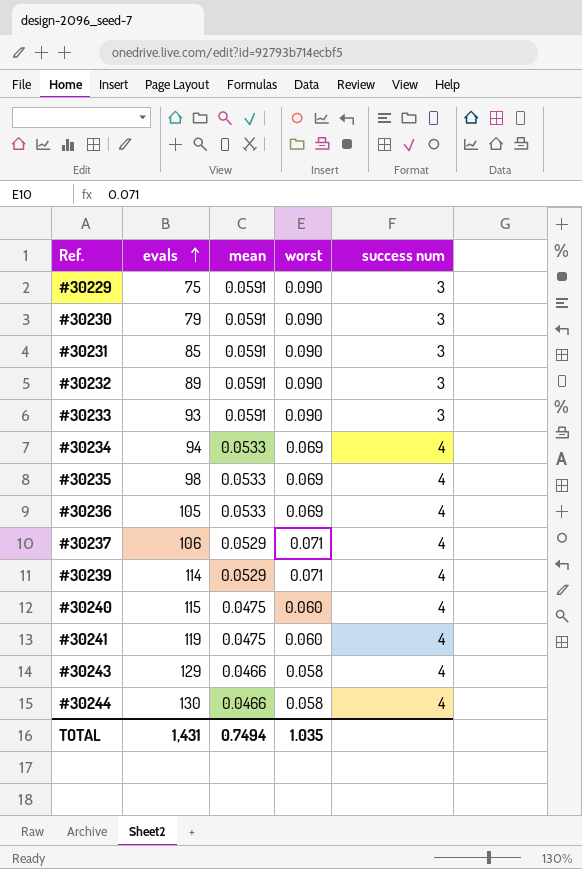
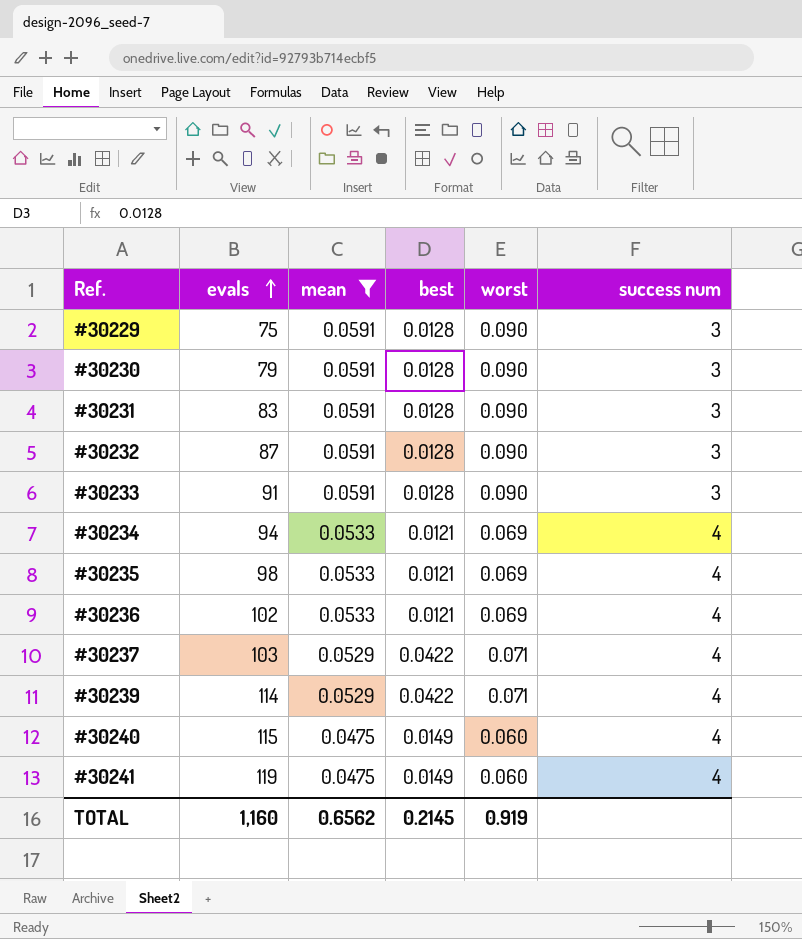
filter: none -> mean != 0.0466
column best | position: none -> 4
#30231 | evals: 85 -> 83
#30232 | evals: 89 -> 87
#30233 | evals: 93 -> 91
#30236 | evals: 105 -> 102
#30237 | evals: 106 -> 103
TOTAL | evals: 1,431 -> 1,160
TOTAL | mean: 0.7494 -> 0.6562
TOTAL | worst: 1.035 -> 0.919

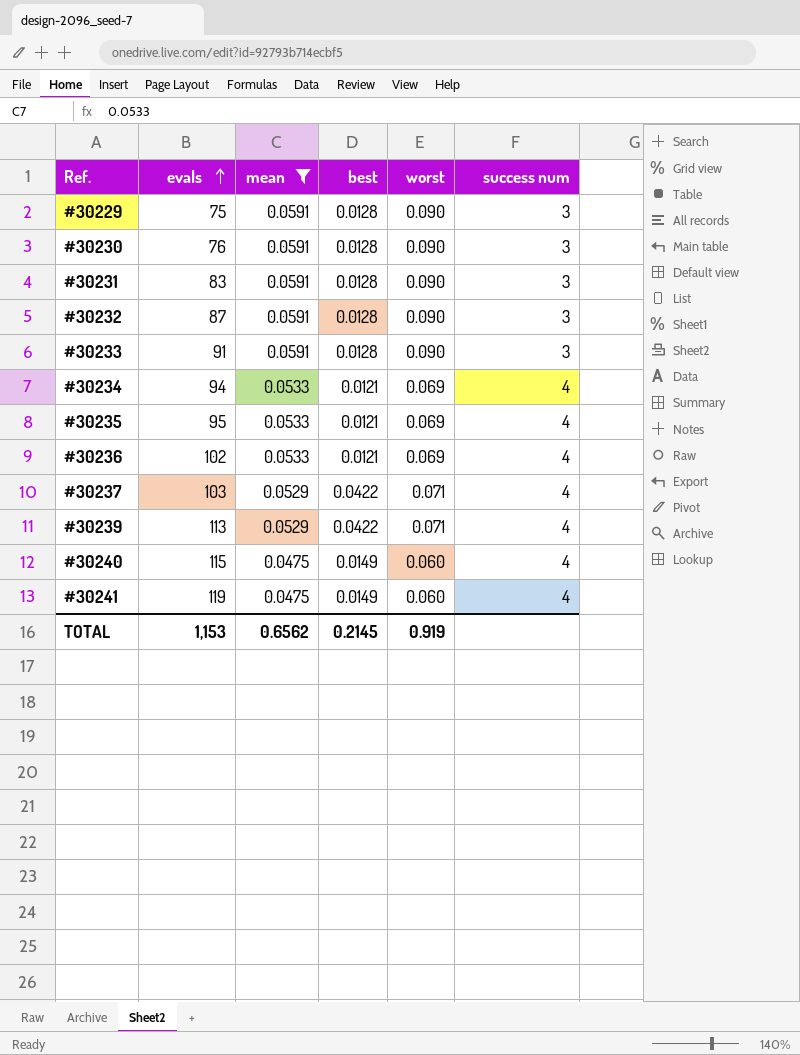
#30230 | evals: 79 -> 76
#30235 | evals: 98 -> 95
#30239 | evals: 114 -> 113
TOTAL | evals: 1,160 -> 1,153

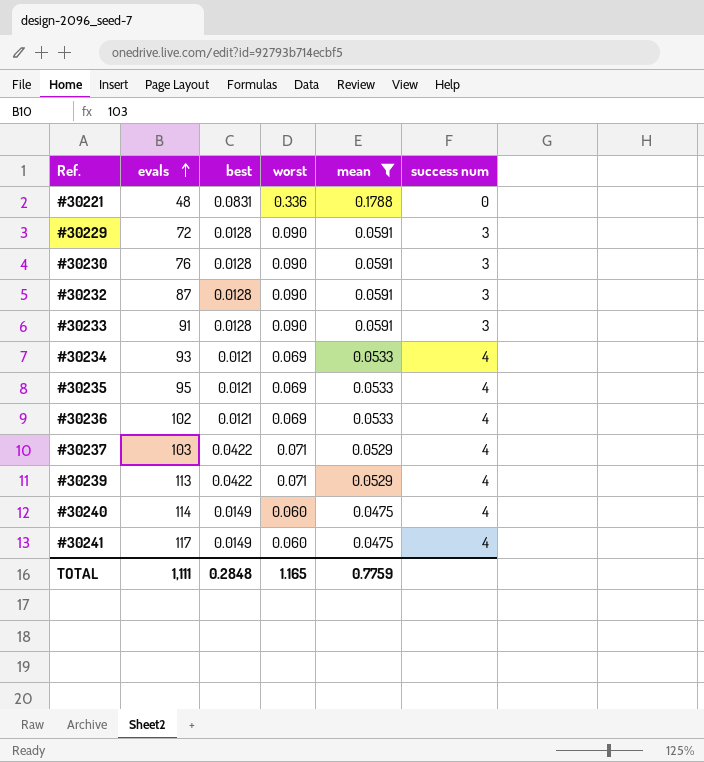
column mean | position: 3 -> 5
row #30231: 83 | 0.0591 | 0.0128 | 0.090 | 3 -> none
row #30221: none -> 48 | 0.0831 | 0.336 | 0.1788 | 0
#30229 | evals: 75 -> 72
#30234 | evals: 94 -> 93
#30240 | evals: 115 -> 114
#30241 | evals: 119 -> 117
TOTAL | evals: 1,153 -> 1,111
TOTAL | best: 0.2145 -> 0.2848
TOTAL | worst: 0.919 -> 1.165
TOTAL | mean: 0.6562 -> 0.7759

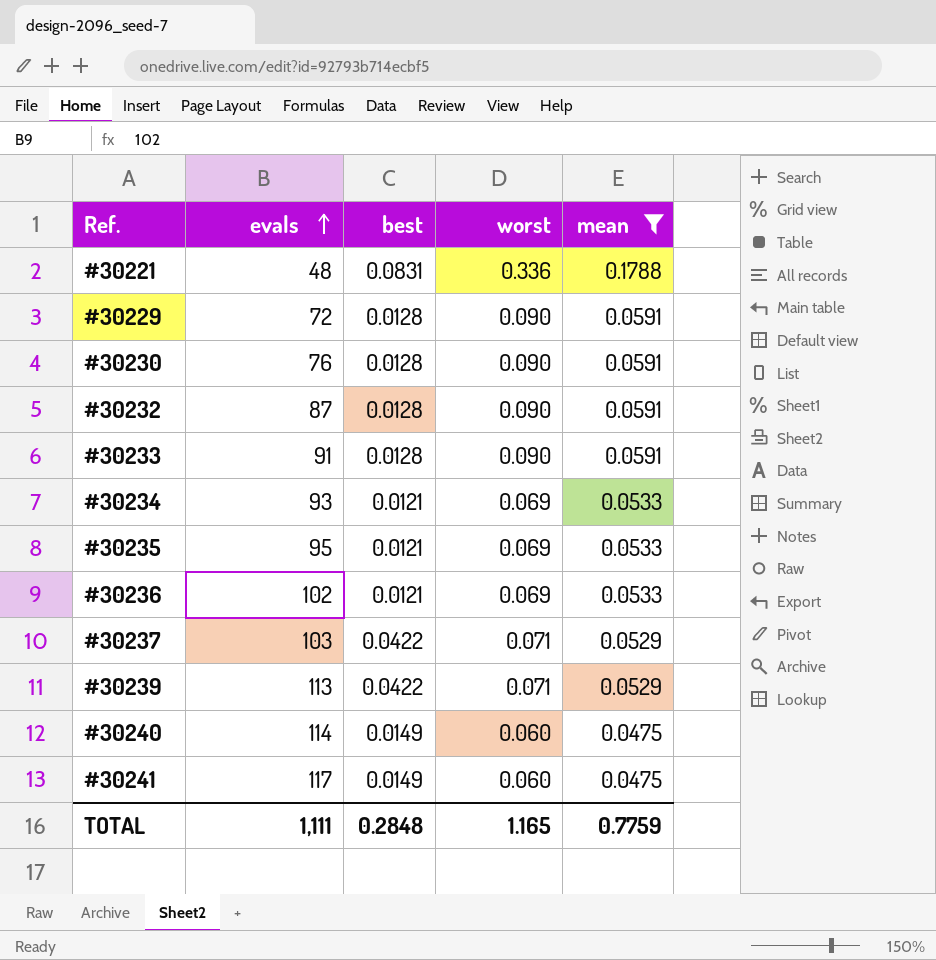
column success num | position: 6 -> none

